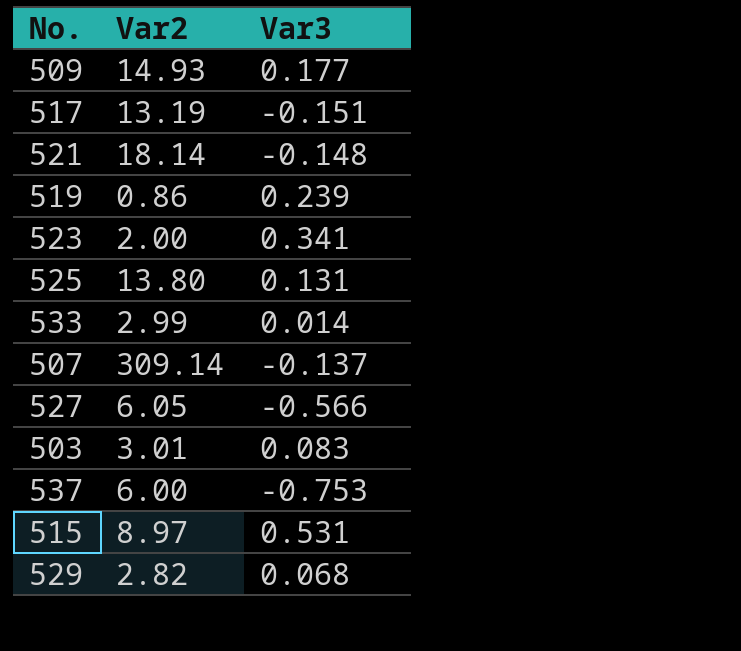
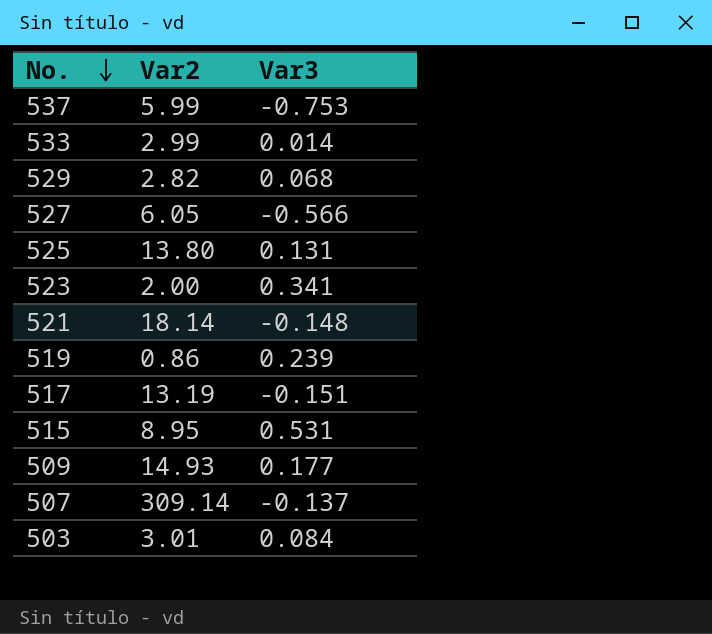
row order: none -> No. descending
537 | Var2: 6.00 -> 5.99
515 | Var2: 8.97 -> 8.95
503 | Var3: 0.083 -> 0.084

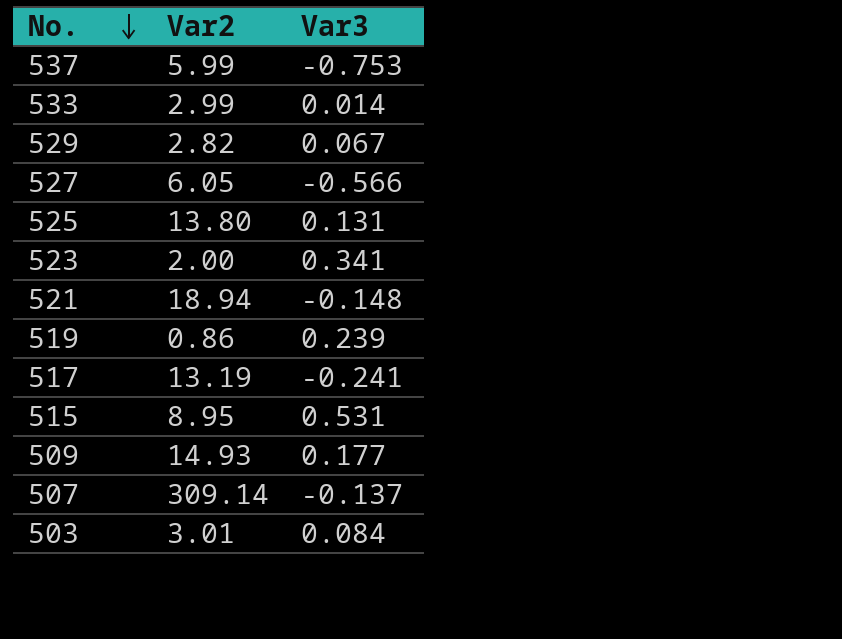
529 | Var3: 0.068 -> 0.067
521 | Var2: 18.14 -> 18.94
517 | Var3: -0.151 -> -0.241

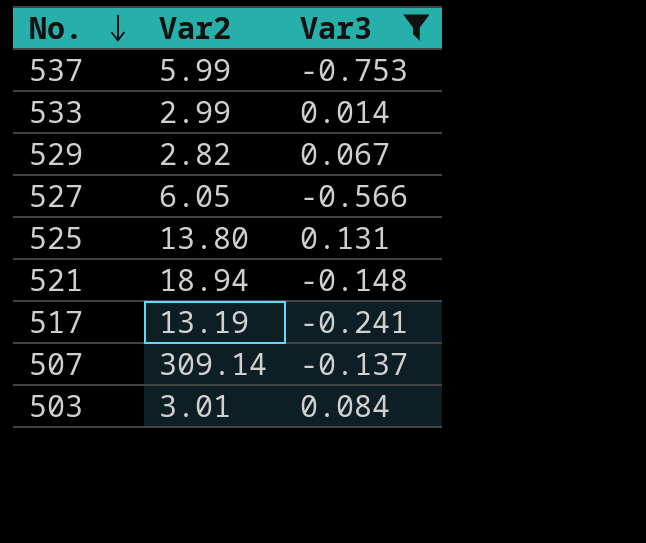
filter: none -> Var3 <= 0.131

